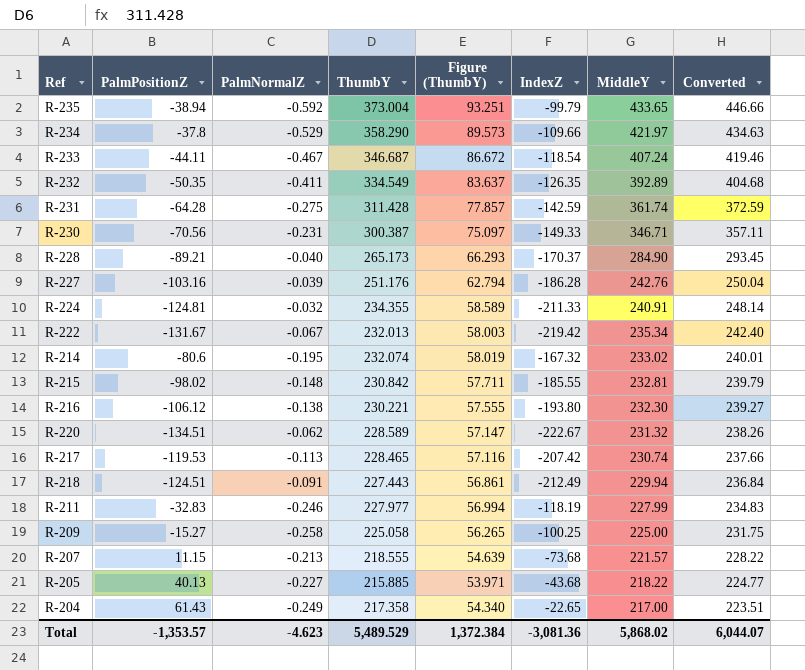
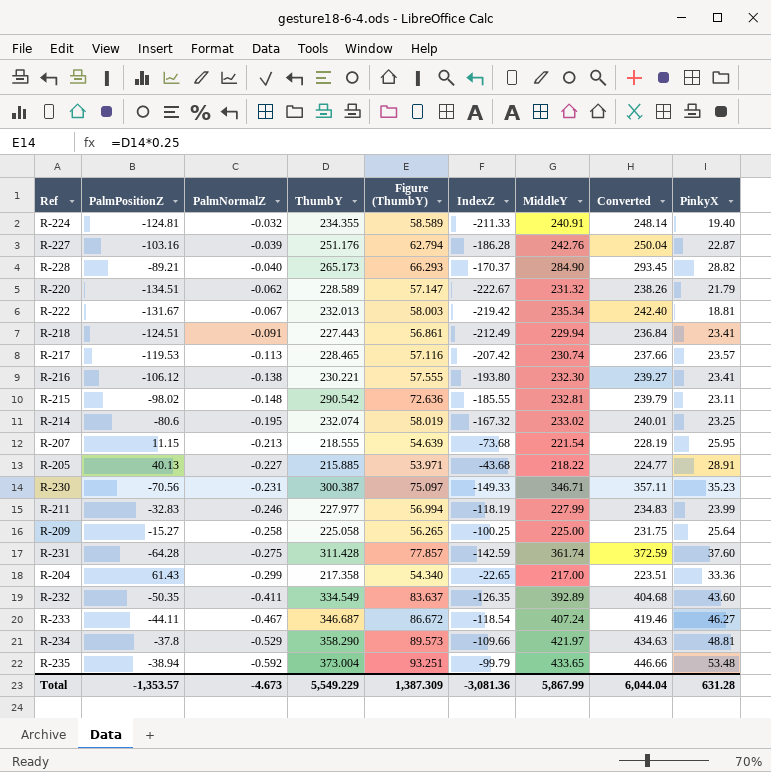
row order: MiddleY descending -> PalmNormalZ descending
column PinkyX | position: none -> 9
R-215 | ThumbY: 230.842 -> 290.542
R-215 | Figure (ThumbY): 57.711 -> 72.636
R-207 | MiddleY: 221.57 -> 221.54
R-207 | Converted: 228.22 -> 228.19
R-204 | PalmNormalZ: -0.249 -> -0.299
Total | PalmNormalZ: -4.623 -> -4.673
Total | ThumbY: 5,489.529 -> 5,549.229
Total | Figure (ThumbY): 1,372.384 -> 1,387.309
Total | MiddleY: 5,868.02 -> 5,867.99
Total | Converted: 6,044.07 -> 6,044.04

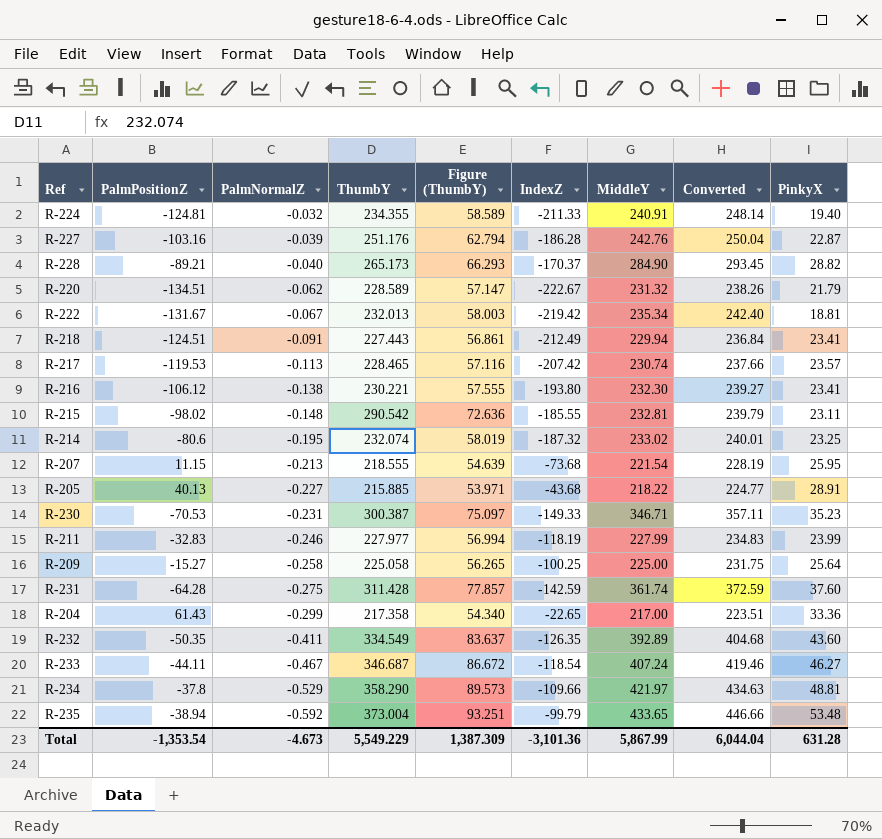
R-214 | IndexZ: -167.32 -> -187.32
R-230 | PalmPositionZ: -70.56 -> -70.53
Total | PalmPositionZ: -1,353.57 -> -1,353.54
Total | IndexZ: -3,081.36 -> -3,101.36

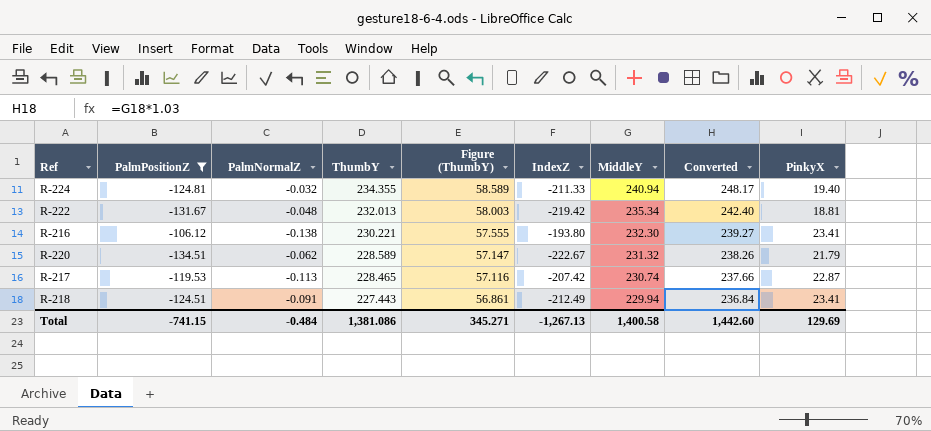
filter: none -> PalmPositionZ <= -106.12
row order: PalmNormalZ descending -> ThumbY descending
R-224 | MiddleY: 240.91 -> 240.94
R-224 | Converted: 248.14 -> 248.17
R-222 | PalmNormalZ: -0.067 -> -0.048
R-217 | PinkyX: 23.57 -> 22.87
Total | PalmPositionZ: -1,353.54 -> -741.15
Total | PalmNormalZ: -4.673 -> -0.484
Total | ThumbY: 5,549.229 -> 1,381.086
Total | Figure (ThumbY): 1,387.309 -> 345.271
Total | IndexZ: -3,101.36 -> -1,267.13
Total | MiddleY: 5,867.99 -> 1,400.58
Total | Converted: 6,044.04 -> 1,442.60
Total | PinkyX: 631.28 -> 129.69

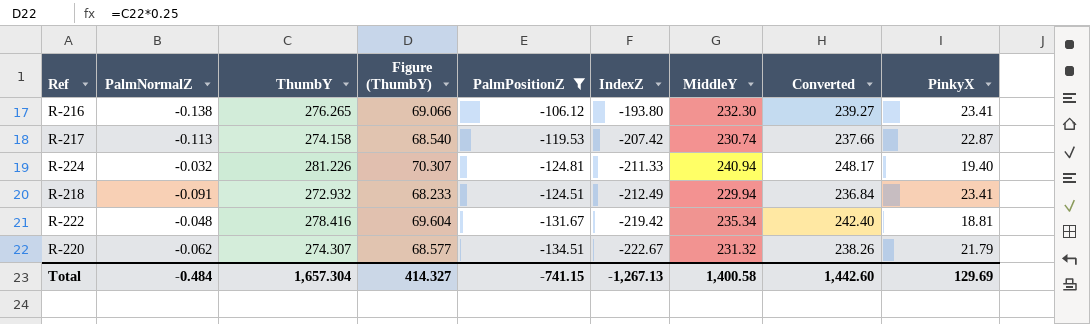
row order: ThumbY descending -> IndexZ descending
column PalmPositionZ | position: 2 -> 5
R-216 | ThumbY: 230.221 -> 276.265
R-216 | Figure (ThumbY): 57.555 -> 69.066
R-217 | ThumbY: 228.465 -> 274.158
R-217 | Figure (ThumbY): 57.116 -> 68.540
R-224 | ThumbY: 234.355 -> 281.226
R-224 | Figure (ThumbY): 58.589 -> 70.307
R-218 | ThumbY: 227.443 -> 272.932
R-218 | Figure (ThumbY): 56.861 -> 68.233
R-222 | ThumbY: 232.013 -> 278.416
R-222 | Figure (ThumbY): 58.003 -> 69.604
R-220 | ThumbY: 228.589 -> 274.307
R-220 | Figure (ThumbY): 57.147 -> 68.577
Total | ThumbY: 1,381.086 -> 1,657.304
Total | Figure (ThumbY): 345.271 -> 414.327

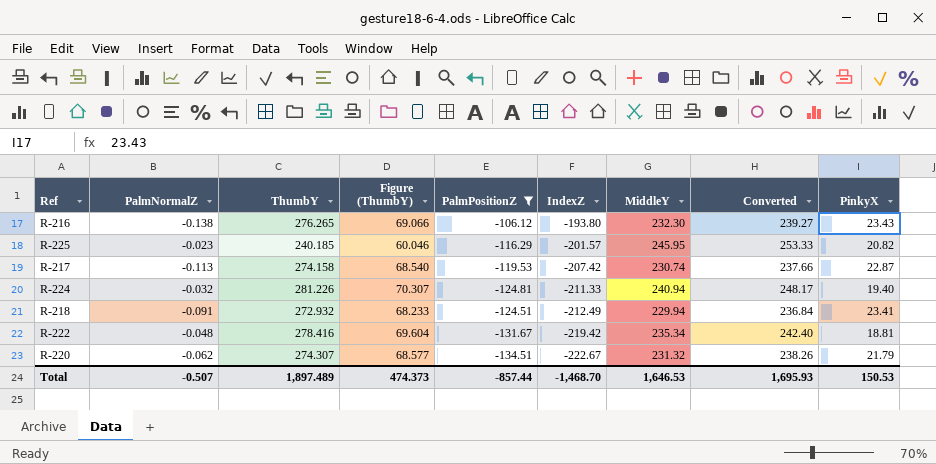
R-216 | PinkyX: 23.41 -> 23.43
row R-225: none -> -0.023 | 240.185 | 60.046 | -116.29 | -201.57 | 245.95 | 253.33 | 20.82
Total | PalmNormalZ: -0.484 -> -0.507
Total | ThumbY: 1,657.304 -> 1,897.489
Total | Figure (ThumbY): 414.327 -> 474.373
Total | PalmPositionZ: -741.15 -> -857.44
Total | IndexZ: -1,267.13 -> -1,468.70
Total | MiddleY: 1,400.58 -> 1,646.53
Total | Converted: 1,442.60 -> 1,695.93
Total | PinkyX: 129.69 -> 150.53

